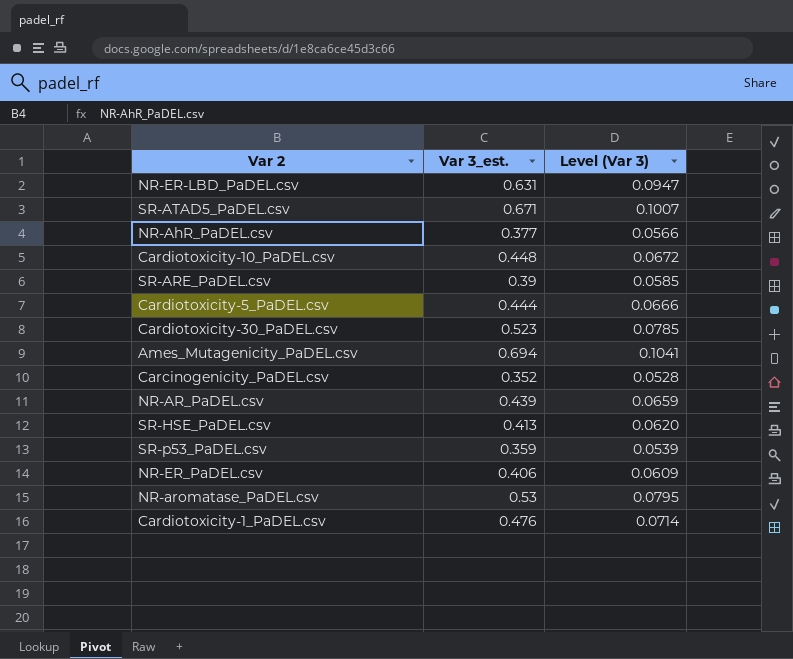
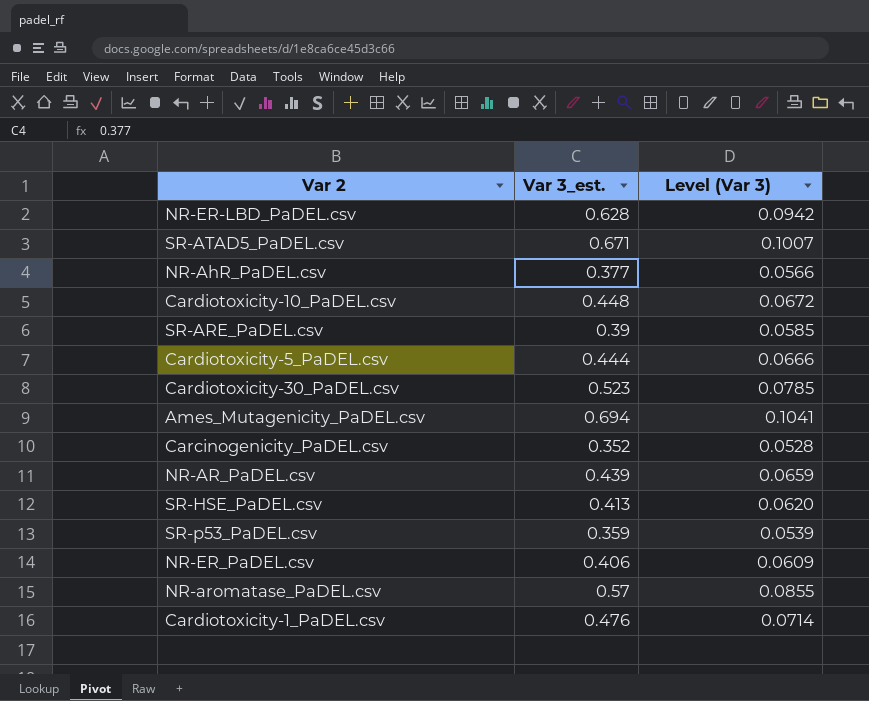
NR-ER-LBD_PaDEL.csv | Var 3_est.: 0.631 -> 0.628
NR-ER-LBD_PaDEL.csv | Level (Var 3): 0.0947 -> 0.0942
NR-aromatase_PaDEL.csv | Var 3_est.: 0.53 -> 0.57
NR-aromatase_PaDEL.csv | Level (Var 3): 0.0795 -> 0.0855

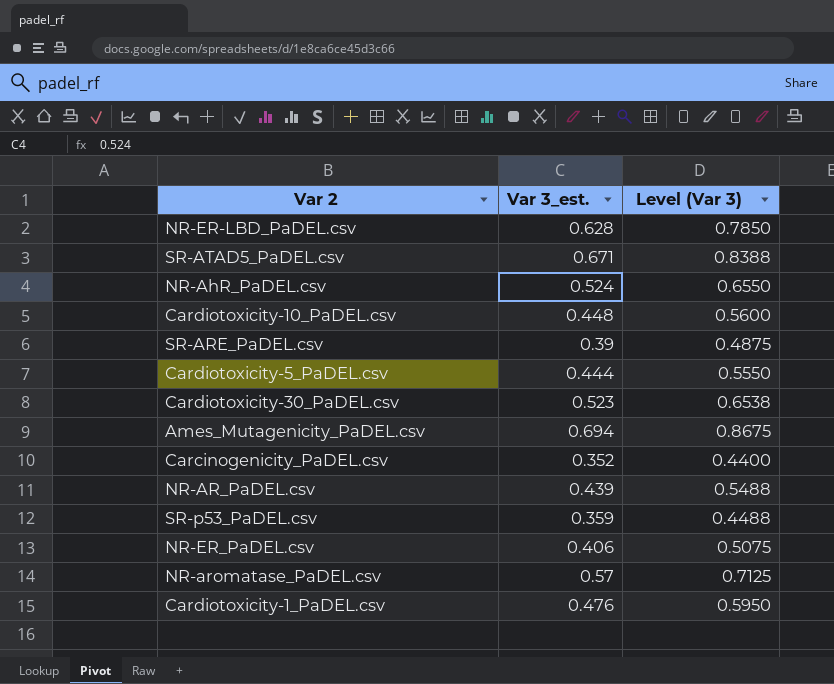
column Level (Var 3) | formula: [Var 3_est.] * 0.15 -> [Var 3_est.] * 1.25
row SR-HSE_PaDEL.csv: 0.413 | 0.0620 -> none
NR-AhR_PaDEL.csv | Var 3_est.: 0.377 -> 0.524

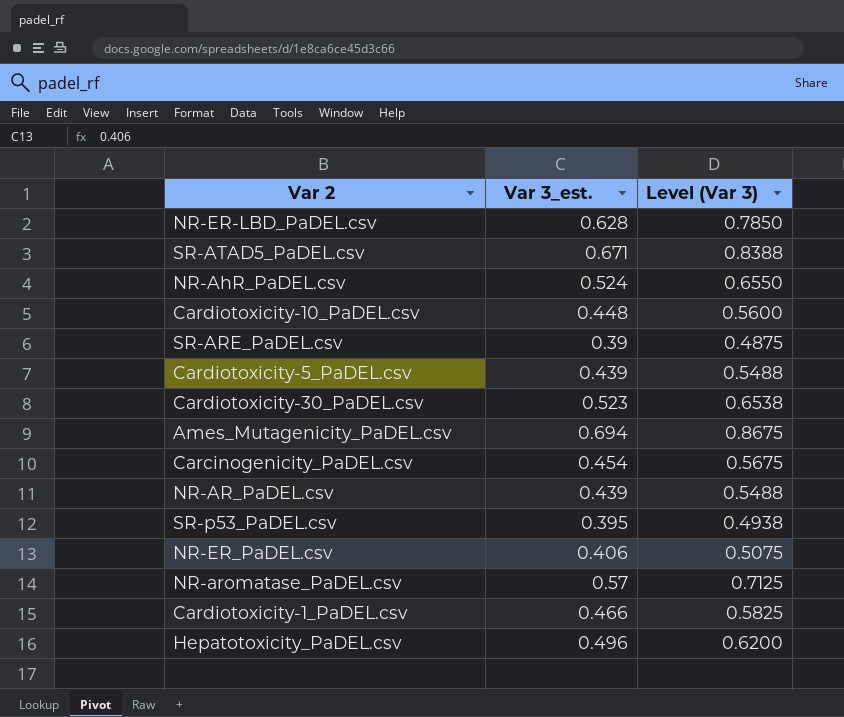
Cardiotoxicity-5_PaDEL.csv | Var 3_est.: 0.444 -> 0.439
Cardiotoxicity-5_PaDEL.csv | Level (Var 3): 0.5550 -> 0.5488
Carcinogenicity_PaDEL.csv | Var 3_est.: 0.352 -> 0.454
Carcinogenicity_PaDEL.csv | Level (Var 3): 0.4400 -> 0.5675
SR-p53_PaDEL.csv | Var 3_est.: 0.359 -> 0.395
SR-p53_PaDEL.csv | Level (Var 3): 0.4488 -> 0.4938
Cardiotoxicity-1_PaDEL.csv | Var 3_est.: 0.476 -> 0.466
Cardiotoxicity-1_PaDEL.csv | Level (Var 3): 0.5950 -> 0.5825
row Hepatotoxicity_PaDEL.csv: none -> 0.496 | 0.6200

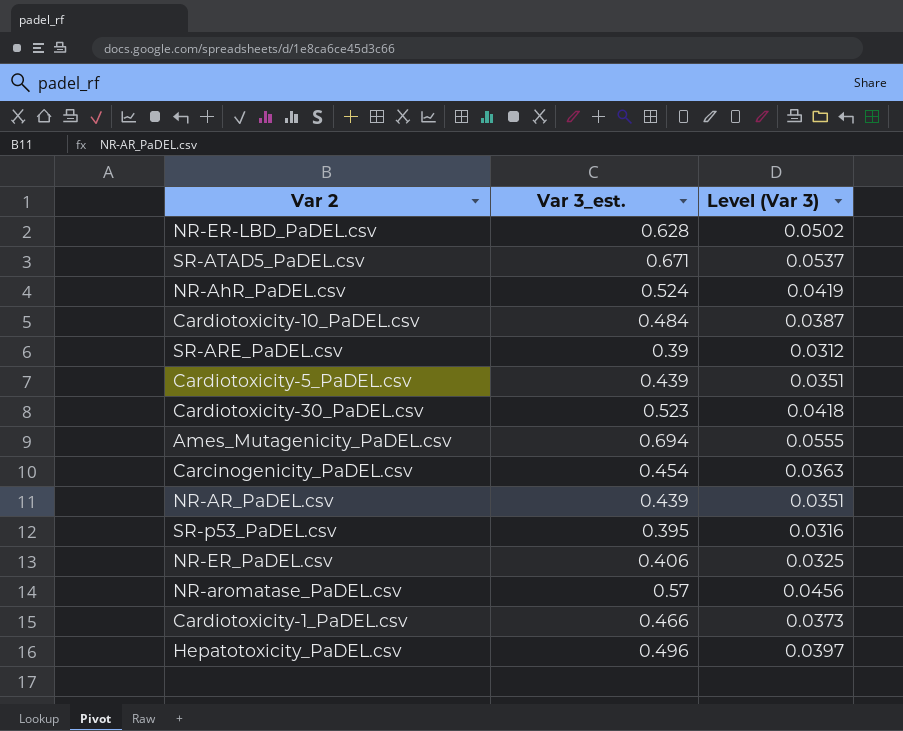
column Level (Var 3) | formula: [Var 3_est.] * 1.25 -> [Var 3_est.] * 0.08
Cardiotoxicity-10_PaDEL.csv | Var 3_est.: 0.448 -> 0.484

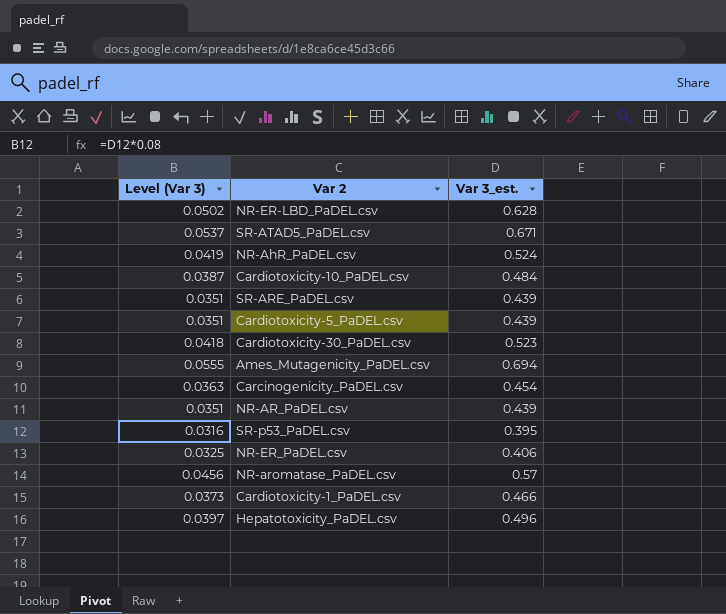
column Level (Var 3) | position: 3 -> 1
SR-ARE_PaDEL.csv | Level (Var 3): 0.0312 -> 0.0351
SR-ARE_PaDEL.csv | Var 3_est.: 0.39 -> 0.439

